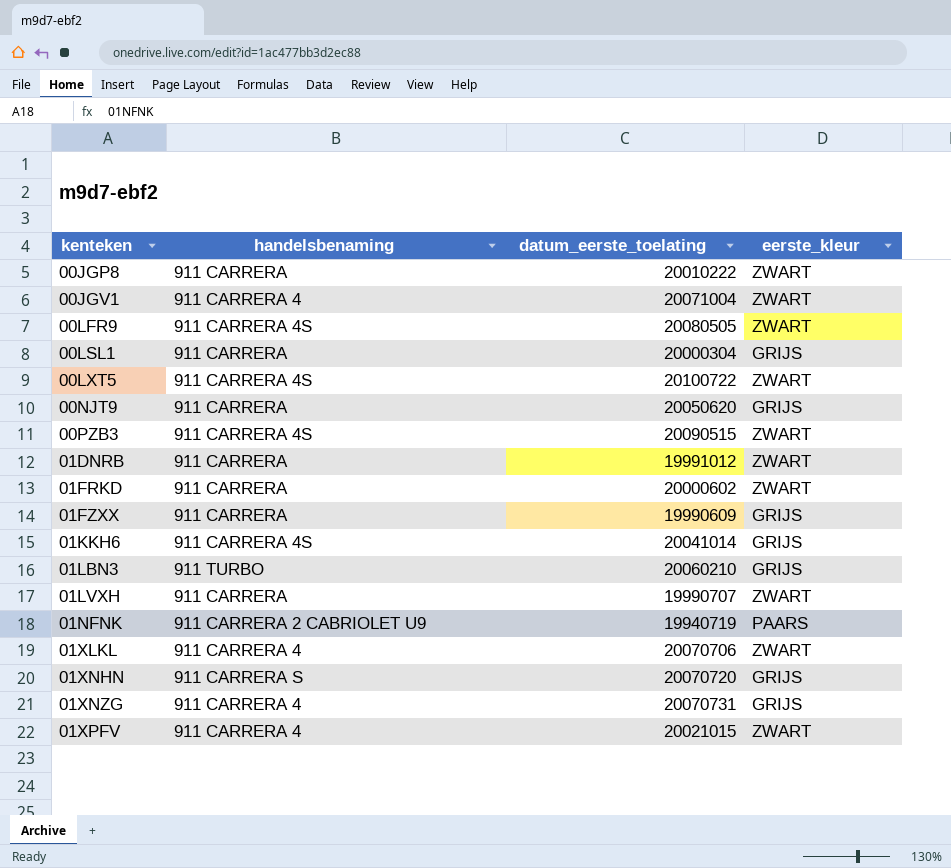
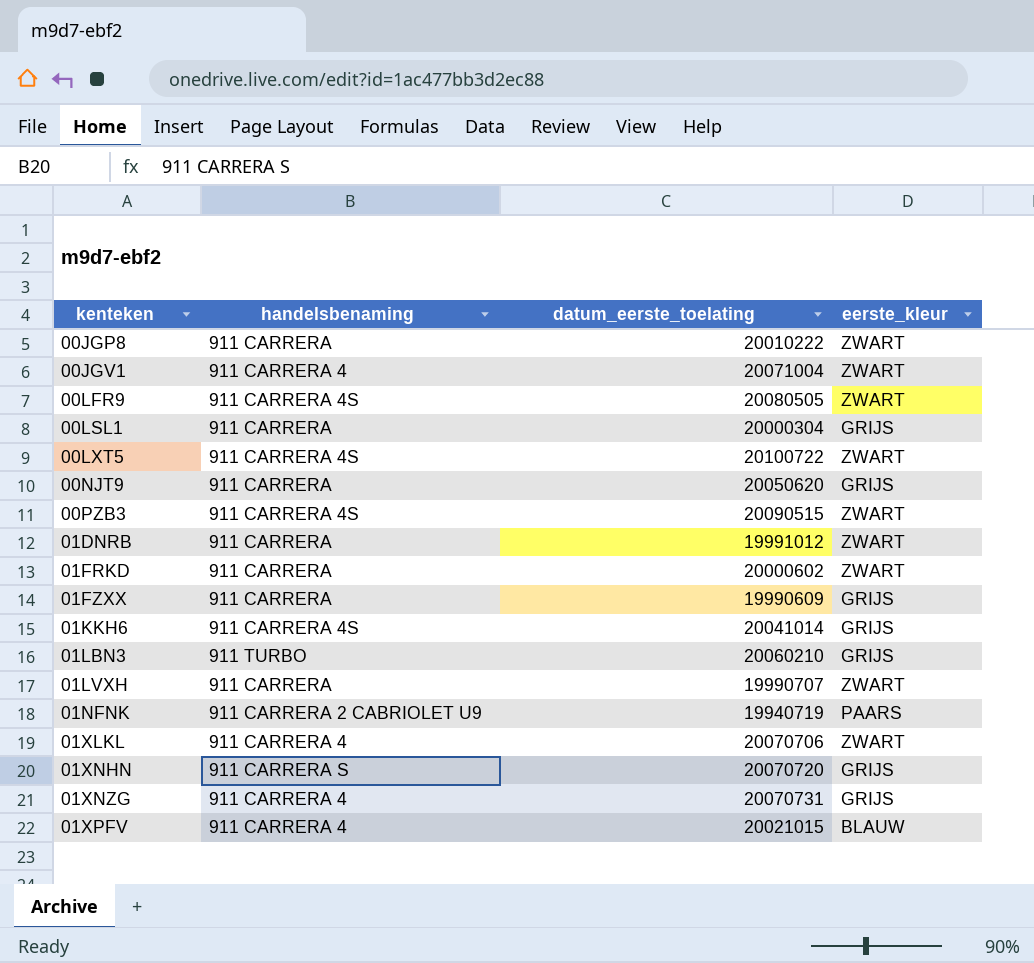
01XPFV | eerste_kleur: ZWART -> BLAUW

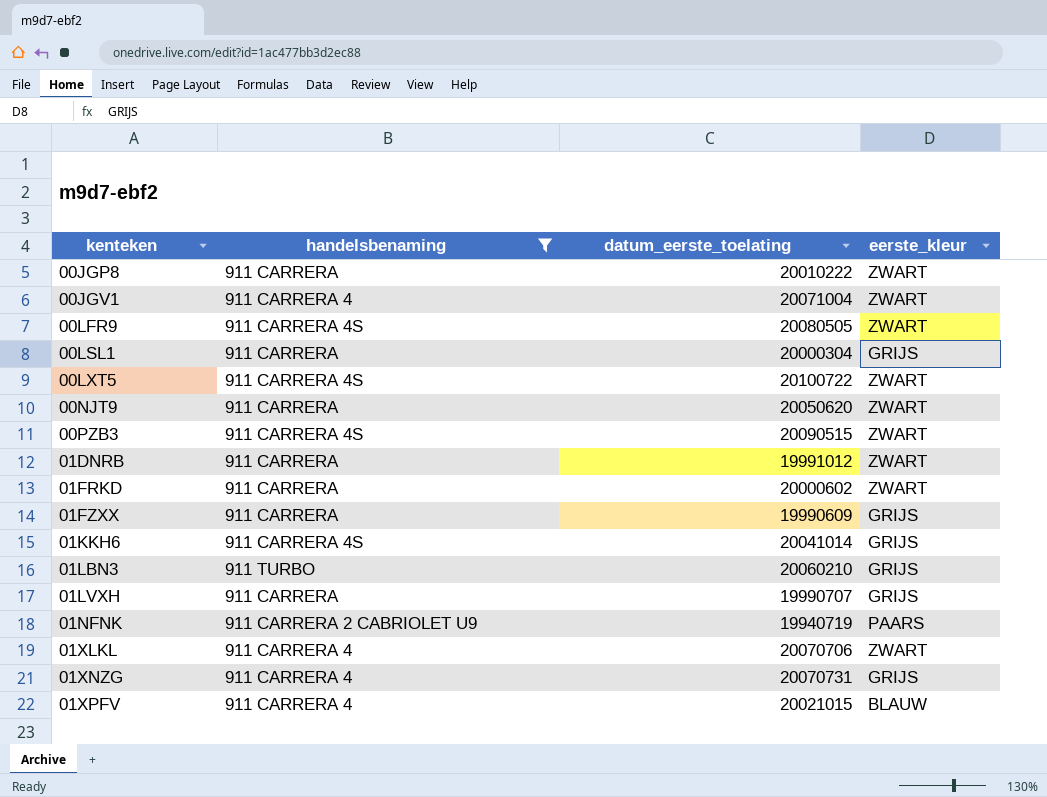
filter: none -> handelsbenaming != 911 CARRERA S
00NJT9 | eerste_kleur: GRIJS -> ZWART
01LVXH | eerste_kleur: ZWART -> GRIJS

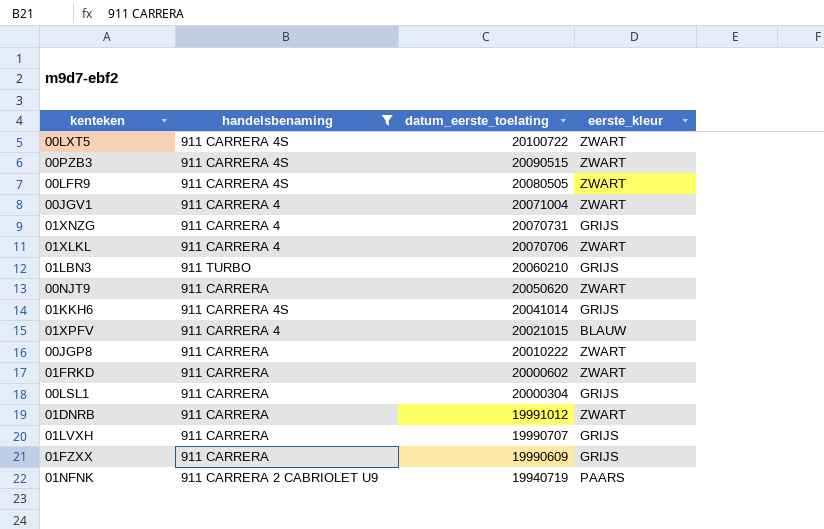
row order: kenteken ascending -> datum_eerste_toelating descending

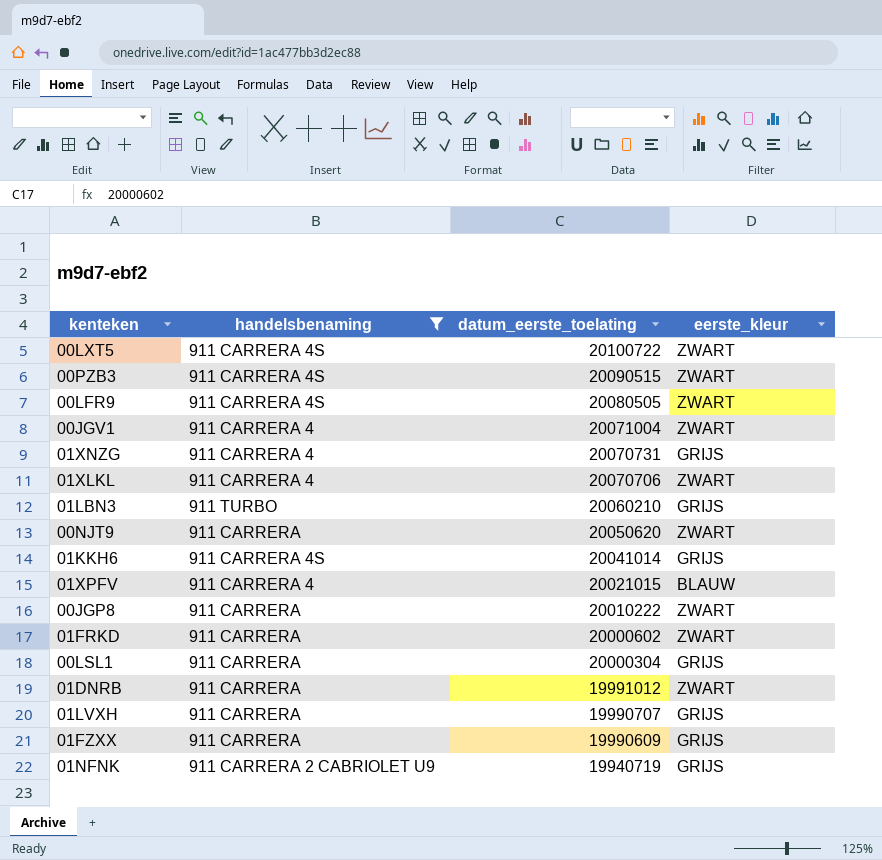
01NFNK | eerste_kleur: PAARS -> GRIJS

